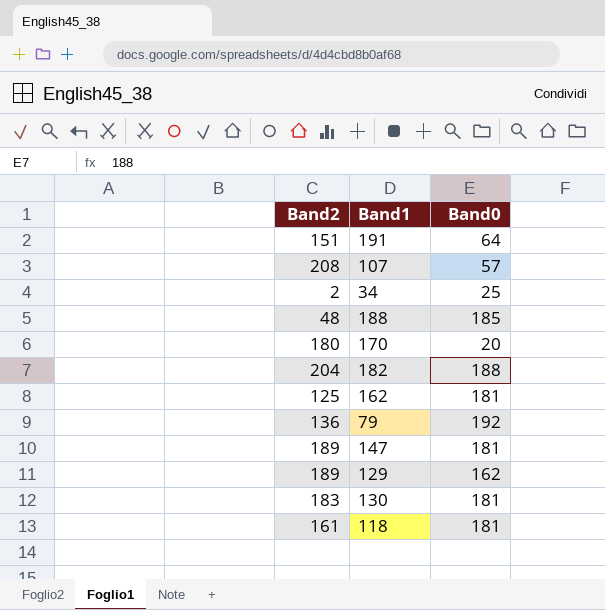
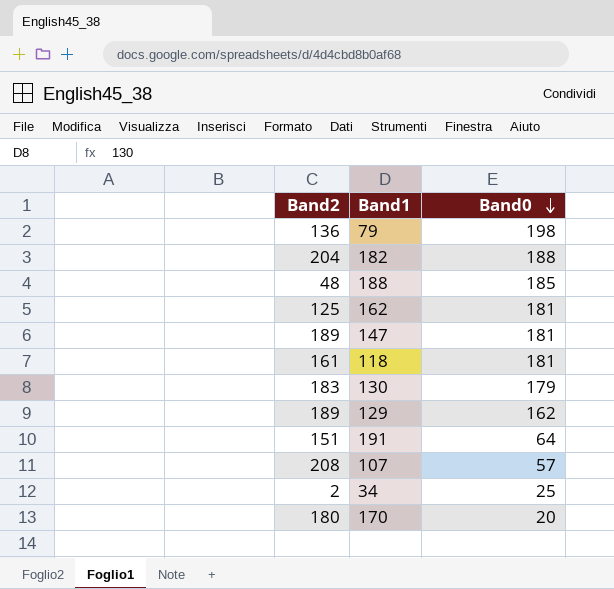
row order: none -> Band0 descending
79 | Band0: 192 -> 198
130 | Band0: 181 -> 179

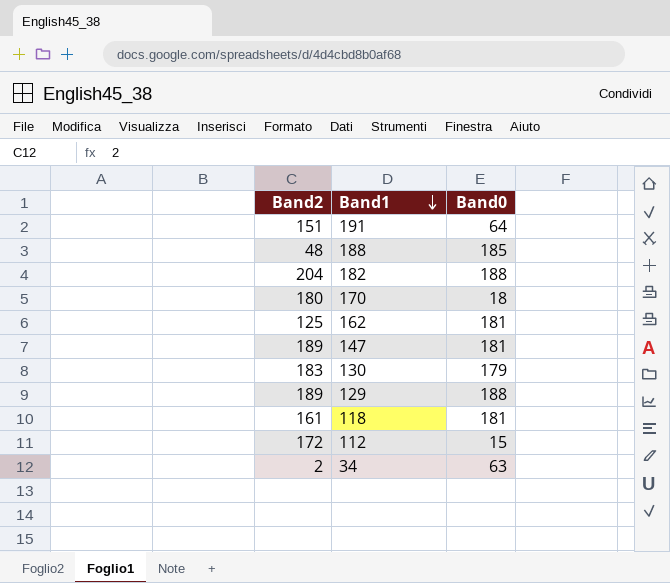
row order: Band0 descending -> Band1 descending
row 79: 136 | 198 -> none
row 107: 208 | 57 -> none
170 | Band0: 20 -> 18
129 | Band0: 162 -> 188
row 112: none -> 172 | 15
34 | Band0: 25 -> 63

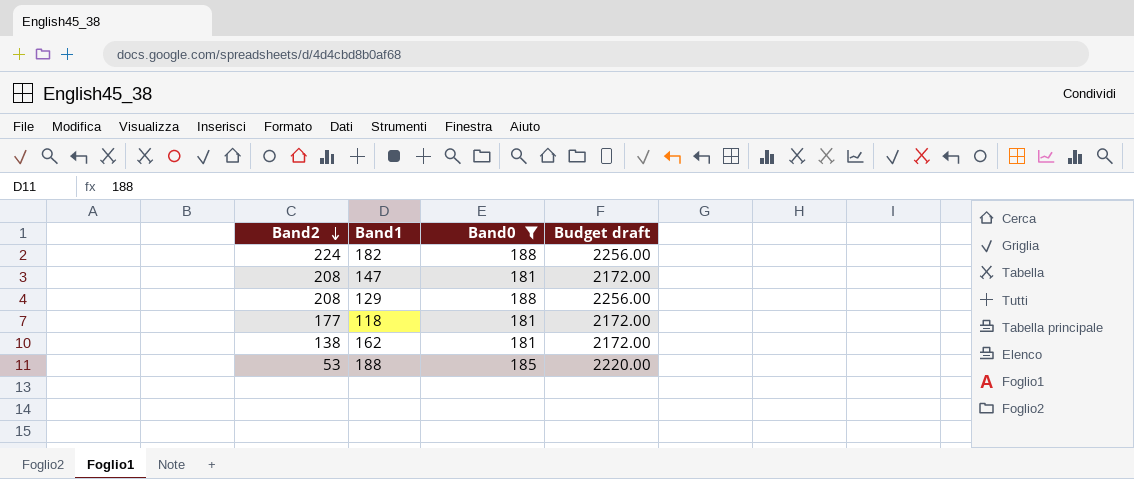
filter: none -> Band0 >= 181
row order: Band1 descending -> Band2 descending
column Budget draft | formula: none -> [Band0] * 12
182 | Band2: 204 -> 224
147 | Band2: 189 -> 208
129 | Band2: 189 -> 208
118 | Band2: 161 -> 177
162 | Band2: 125 -> 138
188 | Band2: 48 -> 53

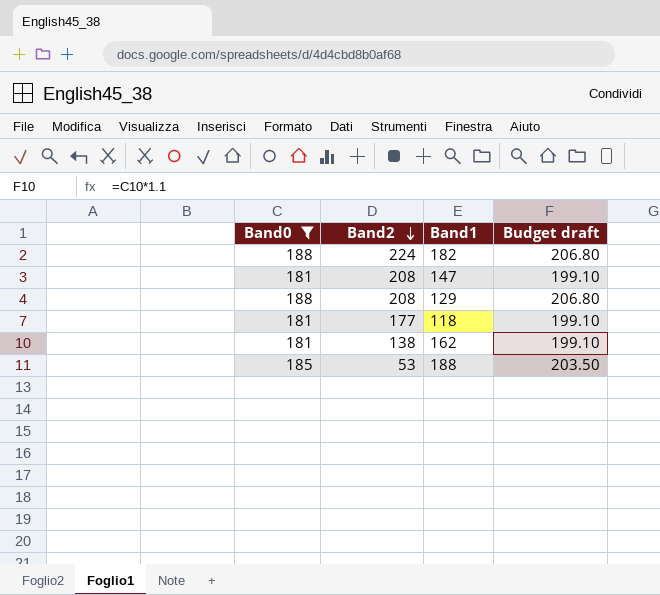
column Band0 | position: 3 -> 1
column Budget draft | formula: [Band0] * 12 -> [Band0] * 1.1

